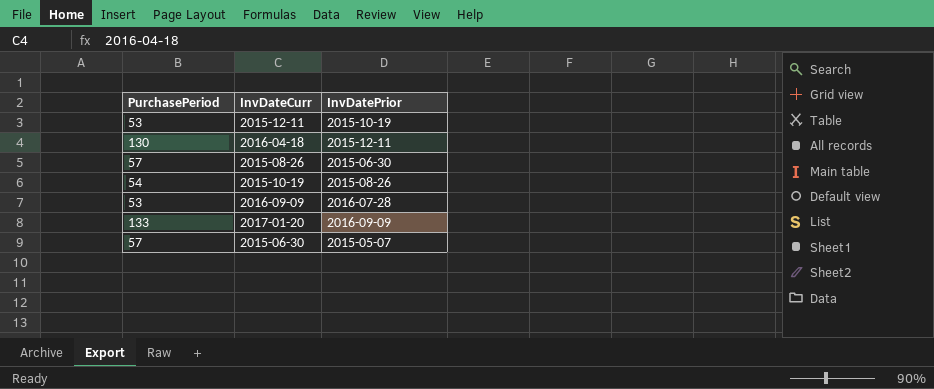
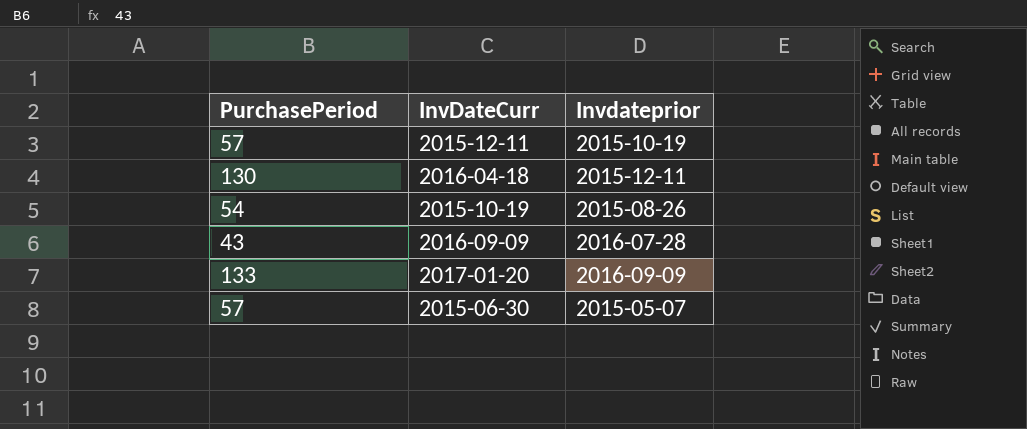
column name: InvDatePrior -> Invdateprior
row 2015-08-26: 57 | 2015-06-30 -> none
2015-12-11 | PurchasePeriod: 53 -> 57
2016-09-09 | PurchasePeriod: 53 -> 43

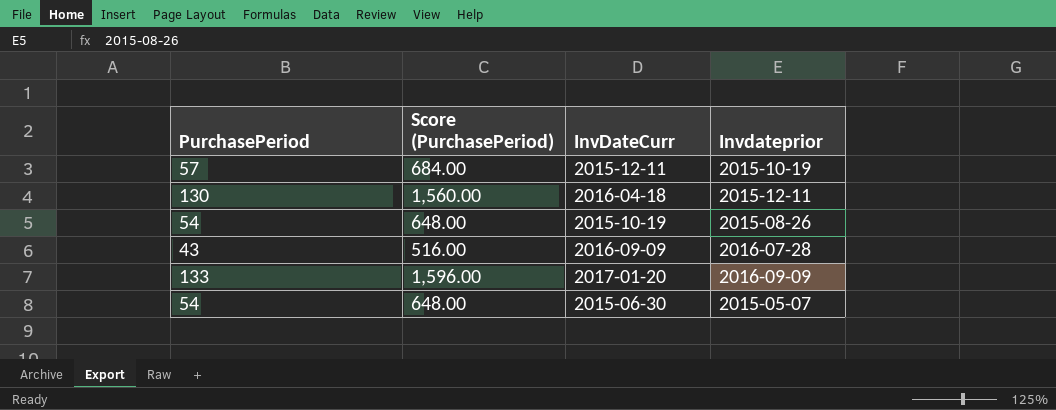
column Score (PurchasePeriod) | formula: none -> [PurchasePeriod] * 12
2015-06-30 | PurchasePeriod: 57 -> 54

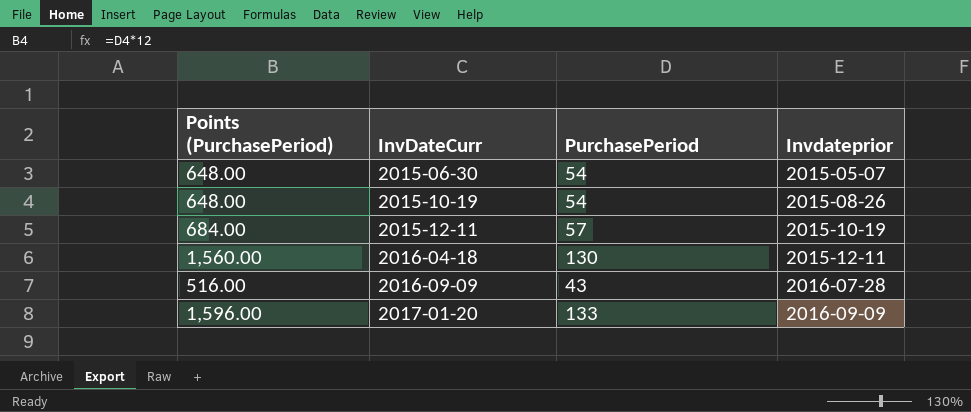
row order: none -> InvDateCurr ascending
column name: Score (PurchasePeriod) -> Points (PurchasePeriod)
column PurchasePeriod | position: 1 -> 3

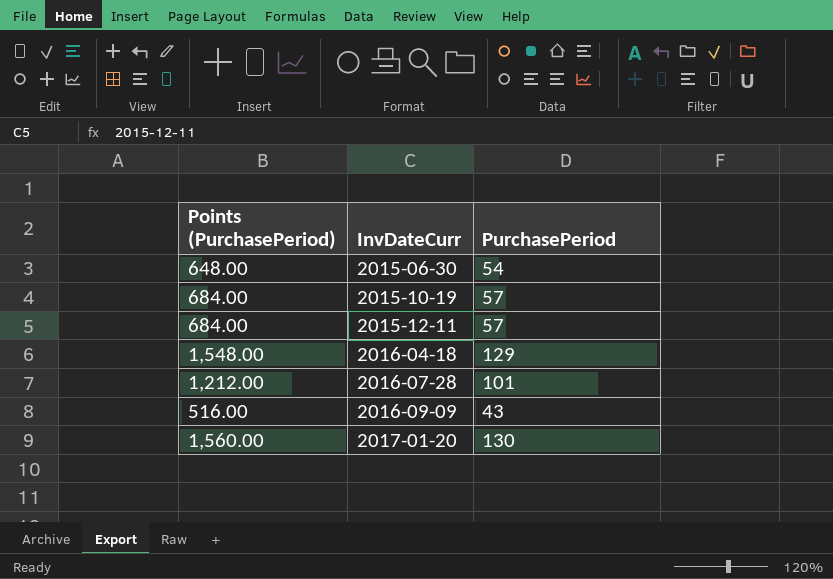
column Invdateprior | position: 4 -> none
2015-10-19 | Points (PurchasePeriod): 648.00 -> 684.00
2015-10-19 | PurchasePeriod: 54 -> 57
2016-04-18 | Points (PurchasePeriod): 1,560.00 -> 1,548.00
2016-04-18 | PurchasePeriod: 130 -> 129
row 2016-07-28: none -> 1,212.00 | 101
2017-01-20 | Points (PurchasePeriod): 1,596.00 -> 1,560.00
2017-01-20 | PurchasePeriod: 133 -> 130

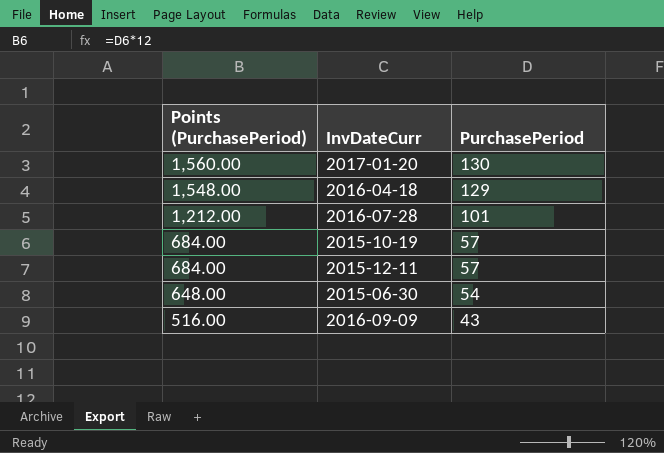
row order: InvDateCurr ascending -> Points (PurchasePeriod) descending

